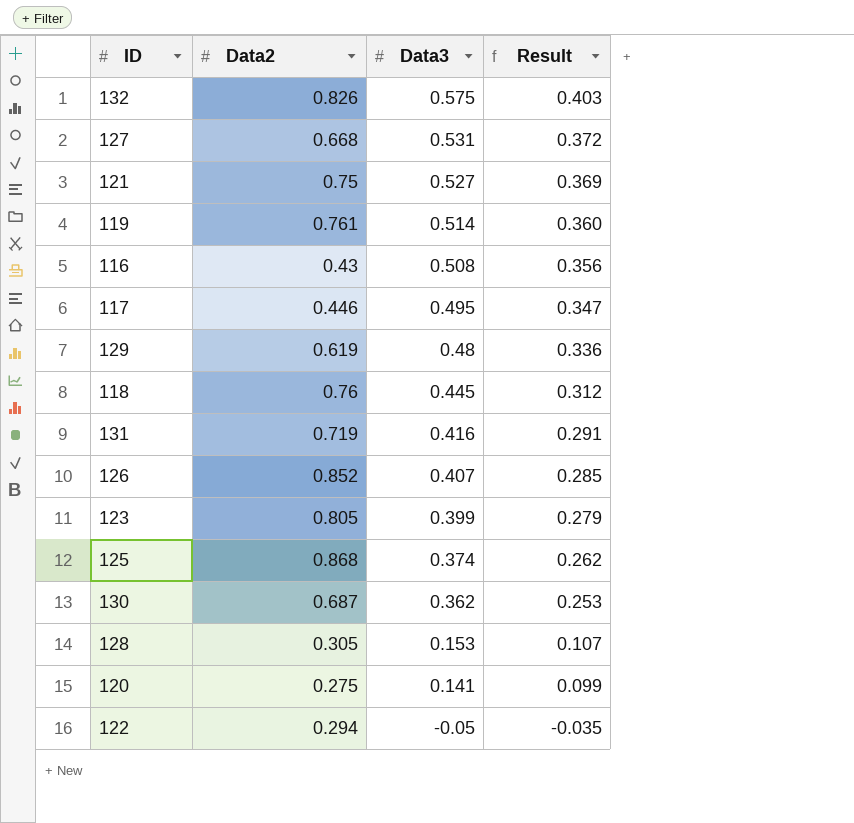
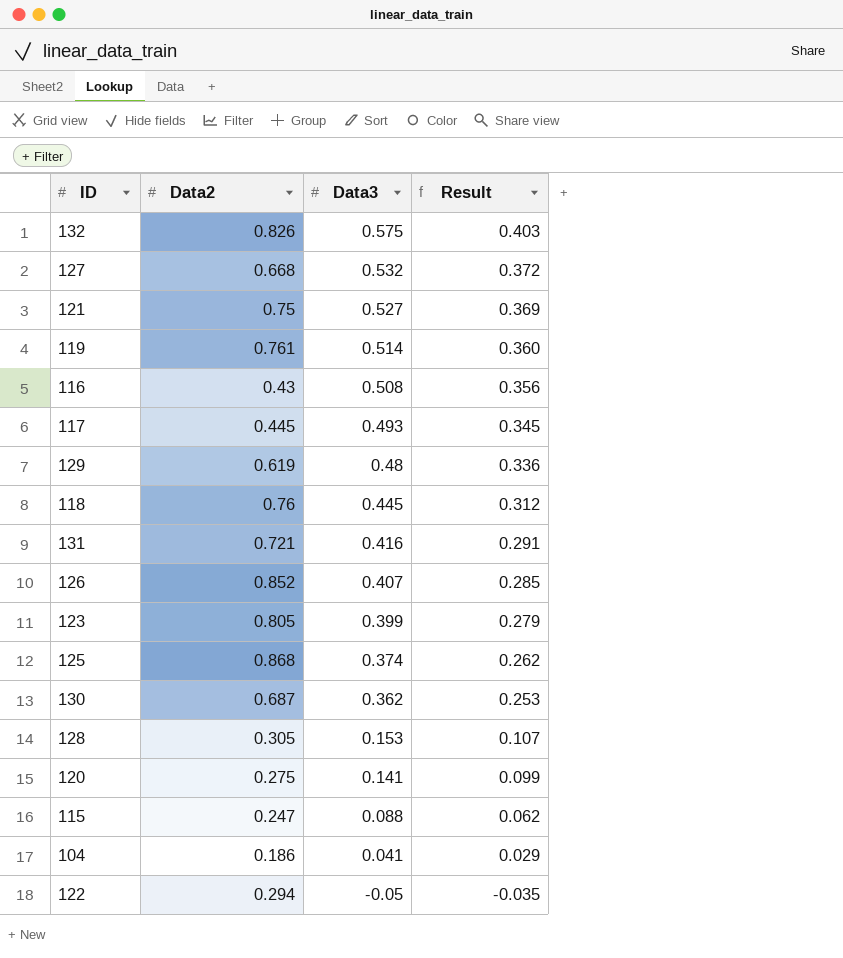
127 | Data3: 0.531 -> 0.532
117 | Data2: 0.446 -> 0.445
117 | Data3: 0.495 -> 0.493
117 | Result: 0.347 -> 0.345
131 | Data2: 0.719 -> 0.721
row 115: none -> 0.247 | 0.088 | 0.062
row 104: none -> 0.186 | 0.041 | 0.029

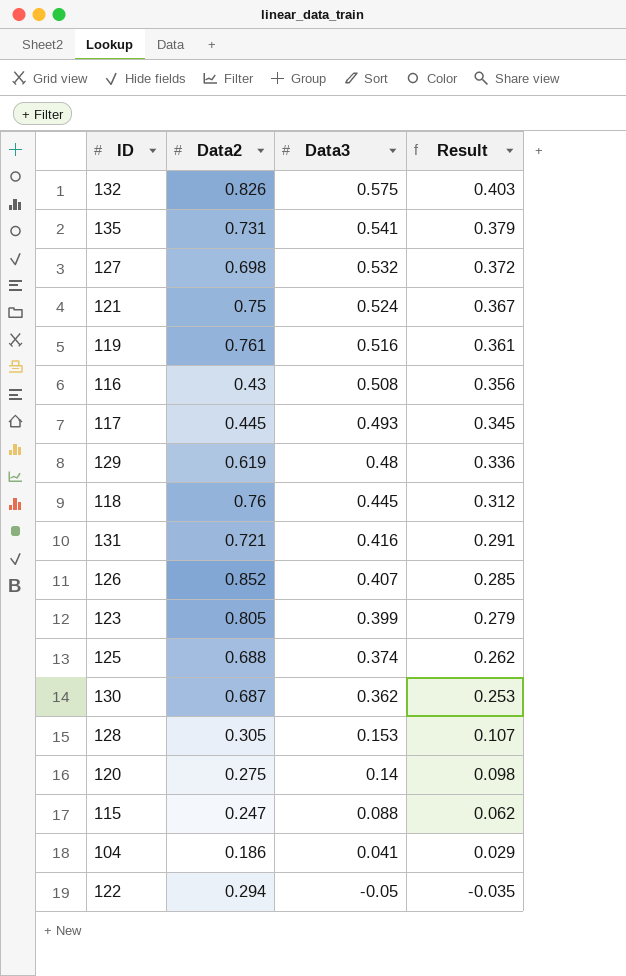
row 135: none -> 0.731 | 0.541 | 0.379
127 | Data2: 0.668 -> 0.698
121 | Data3: 0.527 -> 0.524
121 | Result: 0.369 -> 0.367
119 | Data3: 0.514 -> 0.516
119 | Result: 0.360 -> 0.361
125 | Data2: 0.868 -> 0.688
120 | Data3: 0.141 -> 0.14
120 | Result: 0.099 -> 0.098

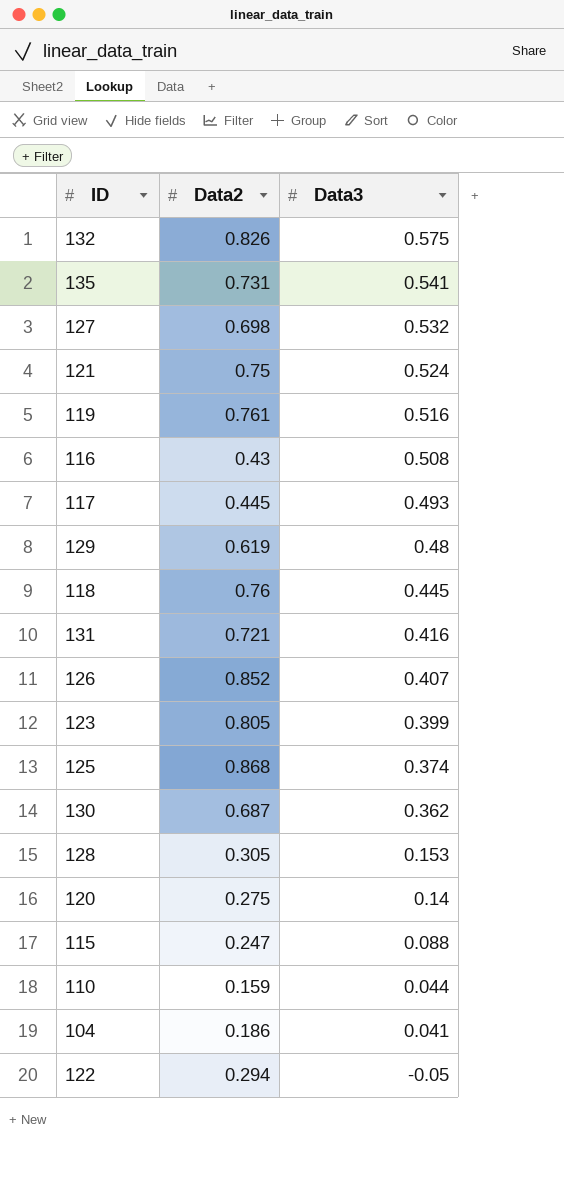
column Result | formula: [Data3] * 0.7 -> none
125 | Data2: 0.688 -> 0.868
row 110: none -> 0.159 | 0.044

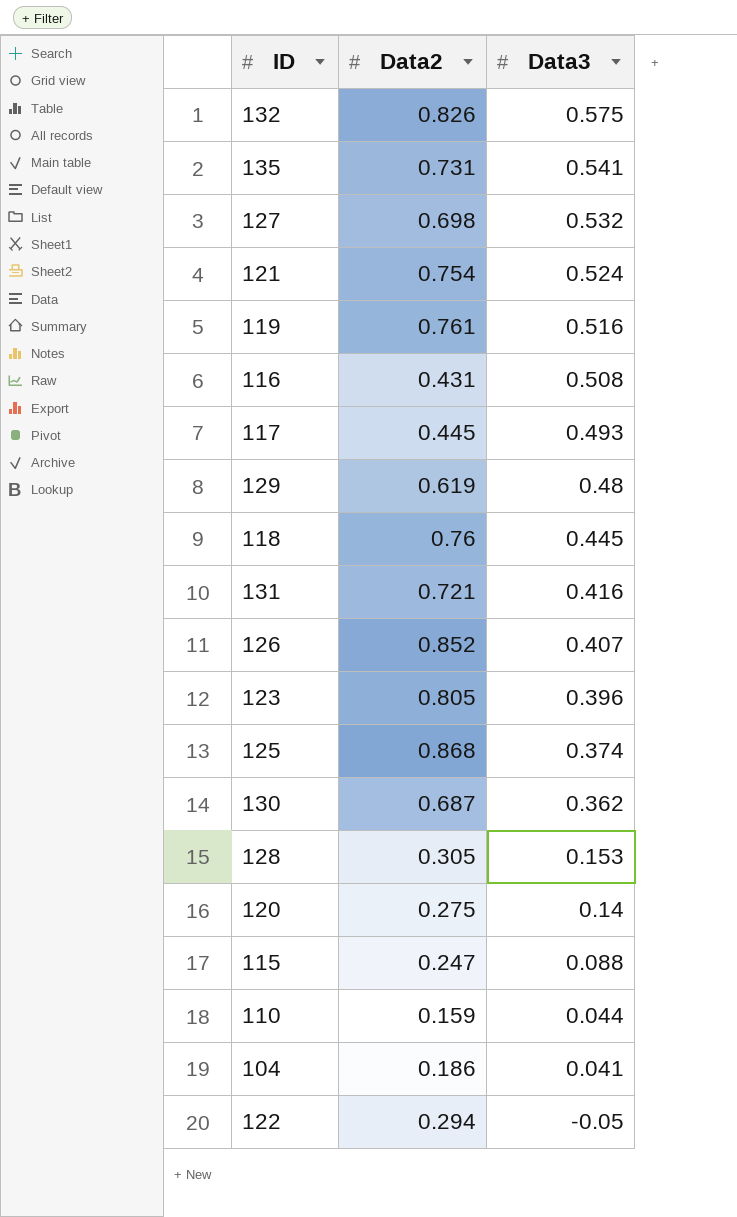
121 | Data2: 0.75 -> 0.754
116 | Data2: 0.43 -> 0.431
123 | Data3: 0.399 -> 0.396

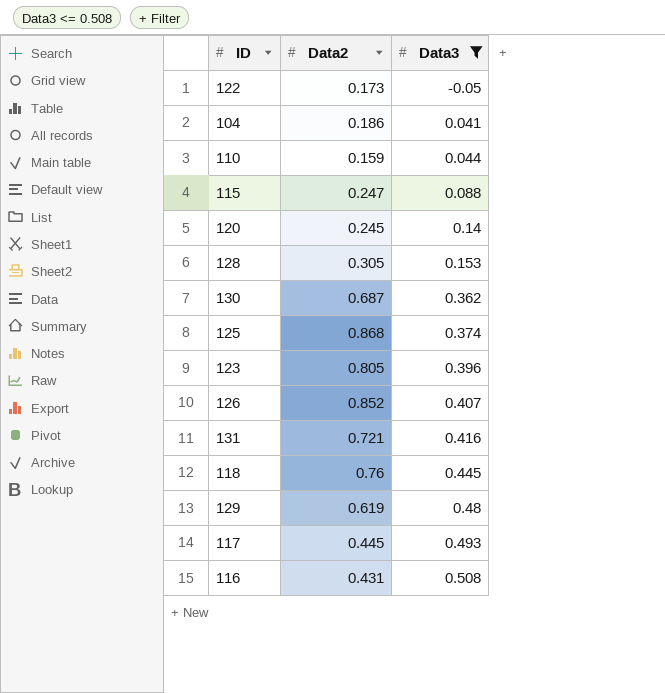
filter: none -> Data3 <= 0.508
row order: Data3 descending -> Data3 ascending
122 | Data2: 0.294 -> 0.173
120 | Data2: 0.275 -> 0.245

